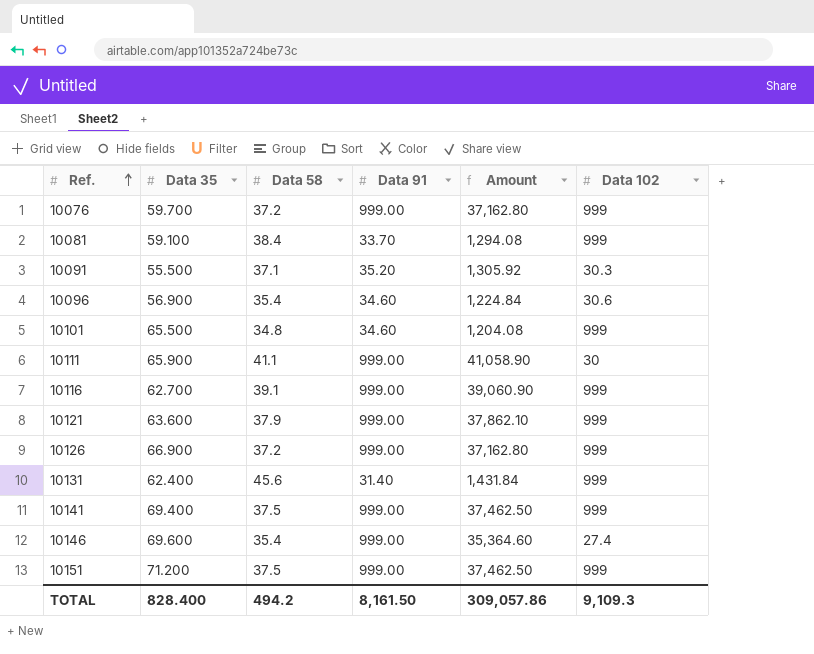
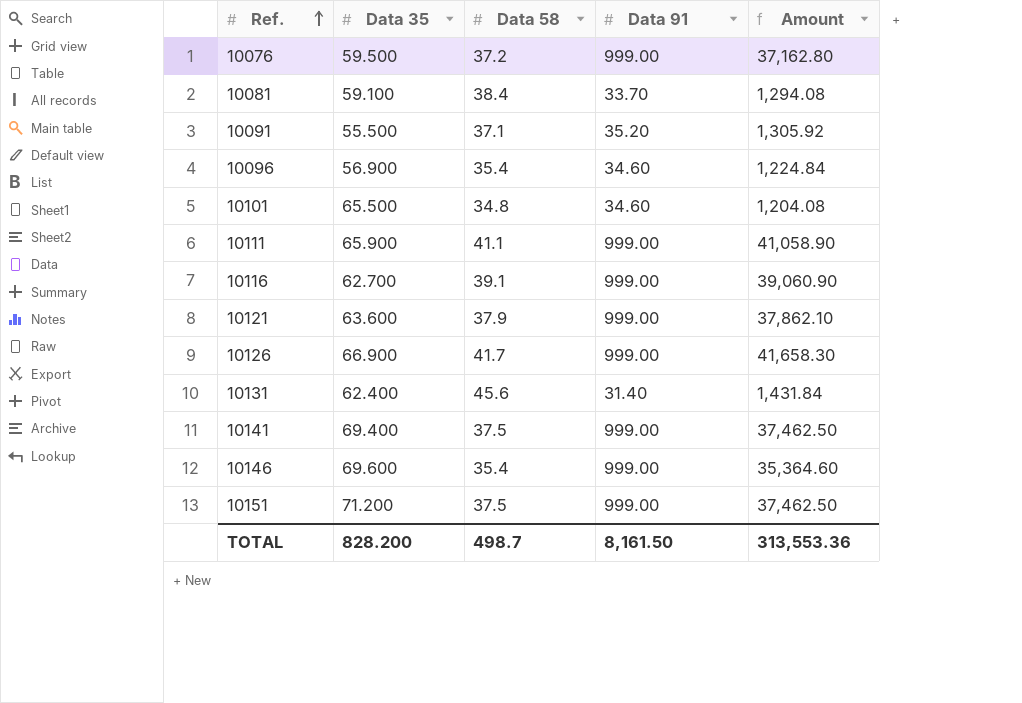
column Data 102 | position: 6 -> none
10076 | Data 35: 59.700 -> 59.500
10126 | Data 58: 37.2 -> 41.7
10126 | Amount: 37,162.80 -> 41,658.30
TOTAL | Data 35: 828.400 -> 828.200
TOTAL | Data 58: 494.2 -> 498.7
TOTAL | Amount: 309,057.86 -> 313,553.36

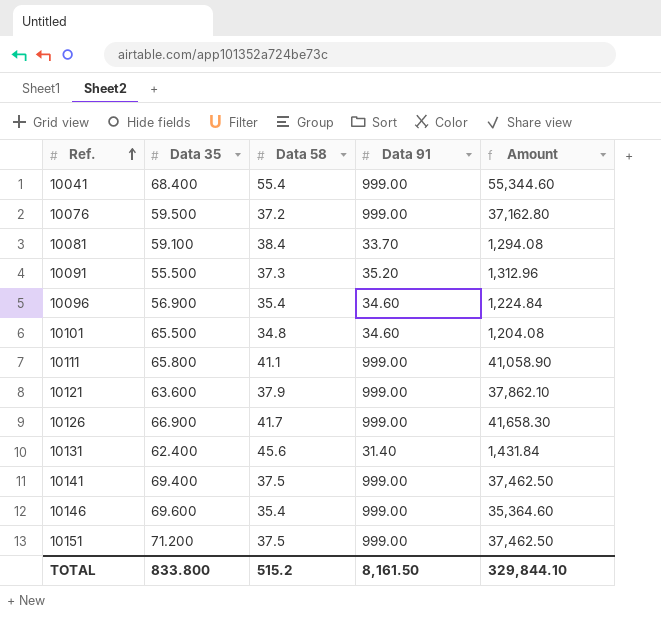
row 10116: 62.700 | 39.1 | 999.00 | 39,060.90 -> none
row 10041: none -> 68.400 | 55.4 | 999.00 | 55,344.60
10091 | Data 58: 37.1 -> 37.3
10091 | Amount: 1,305.92 -> 1,312.96
10111 | Data 35: 65.900 -> 65.800
TOTAL | Data 35: 828.200 -> 833.800
TOTAL | Data 58: 498.7 -> 515.2
TOTAL | Amount: 313,553.36 -> 329,844.10

